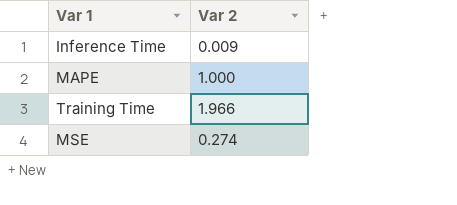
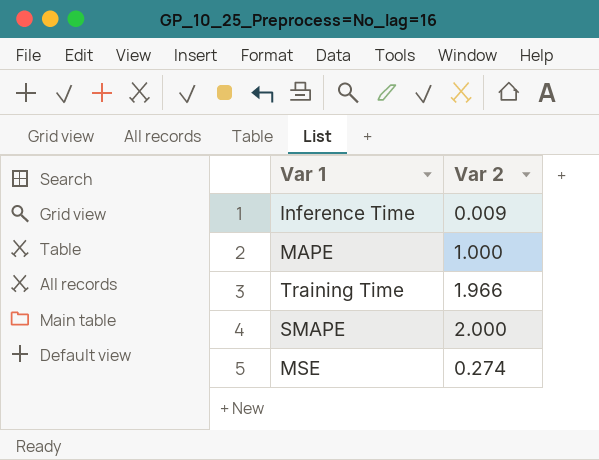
row SMAPE: none -> 2.000

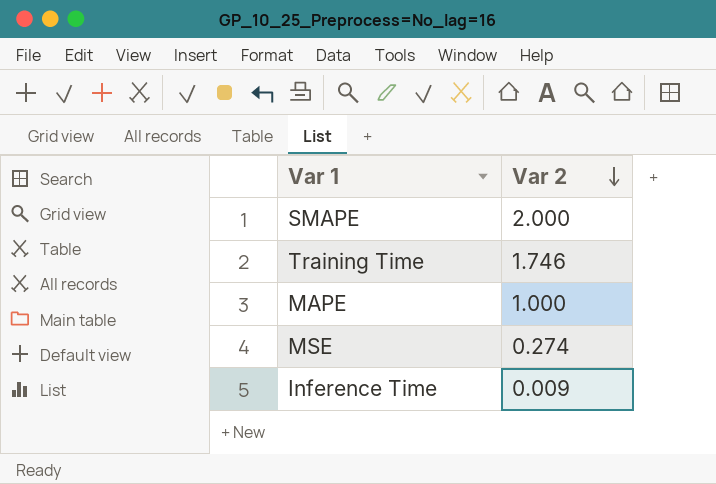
row order: none -> Var 2 descending
Training Time | Var 2: 1.966 -> 1.746

